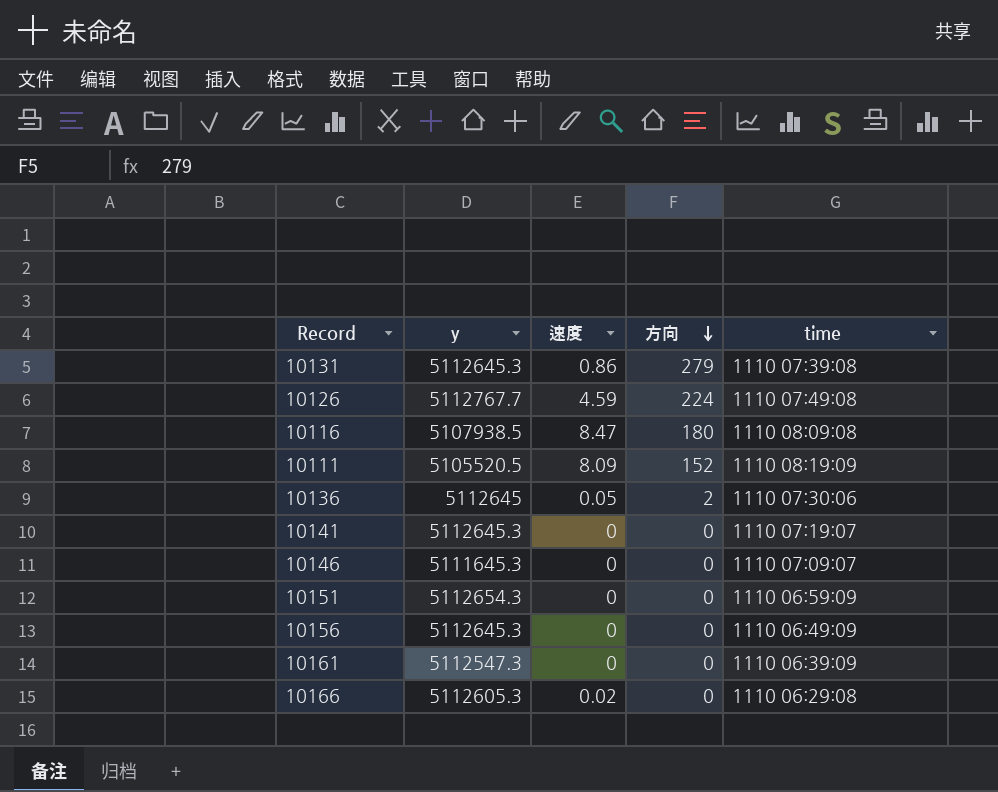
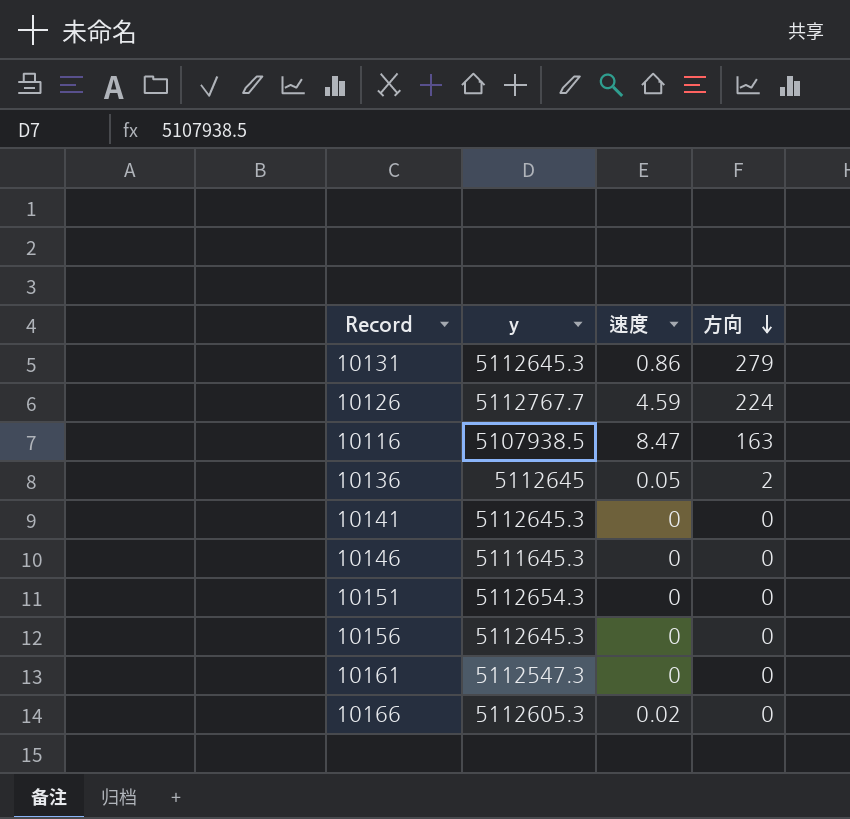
column time | position: 5 -> none
row 10111: 5105520.5 | 8.09 | 152 | 1110 08:19:09 -> none
10116 | 方向: 180 -> 163

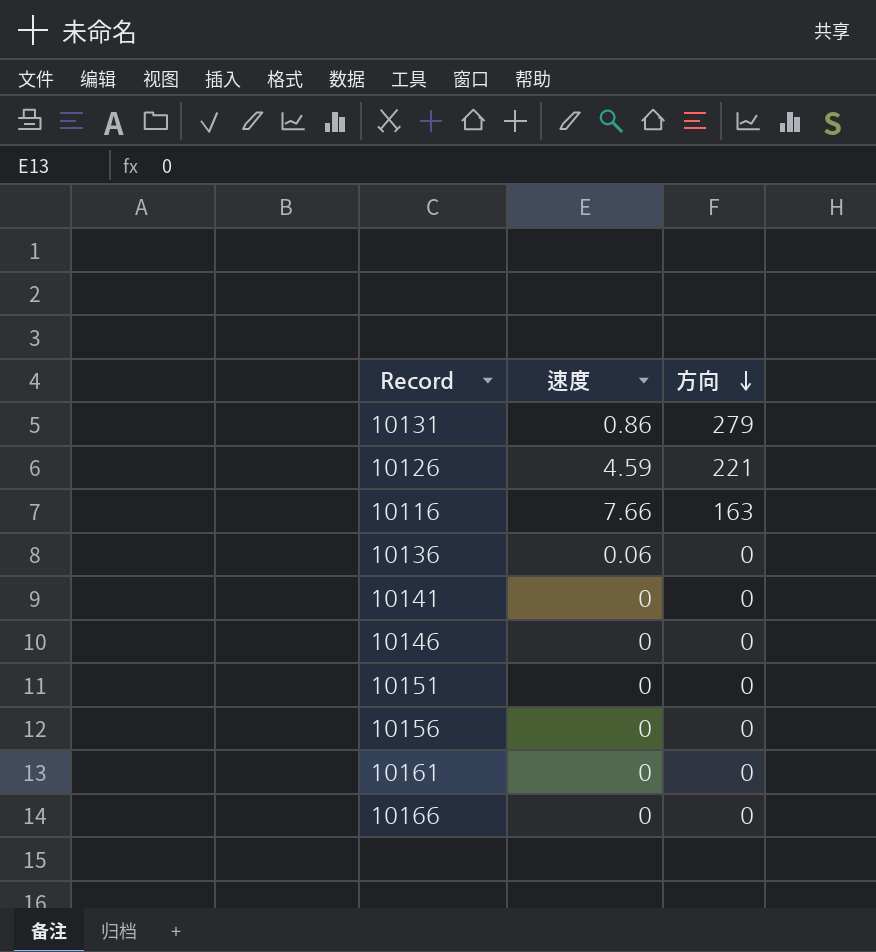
column y | position: 2 -> none
10126 | 方向: 224 -> 221
10116 | 速度: 8.47 -> 7.66
10136 | 速度: 0.05 -> 0.06
10136 | 方向: 2 -> 0
10166 | 速度: 0.02 -> 0

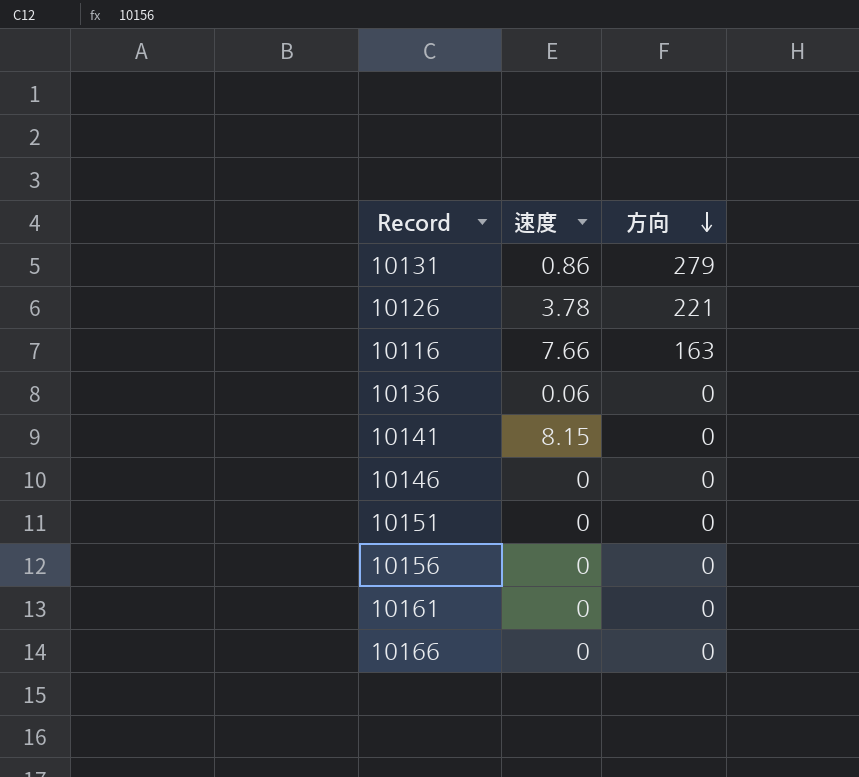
10126 | 速度: 4.59 -> 3.78
10141 | 速度: 0 -> 8.15

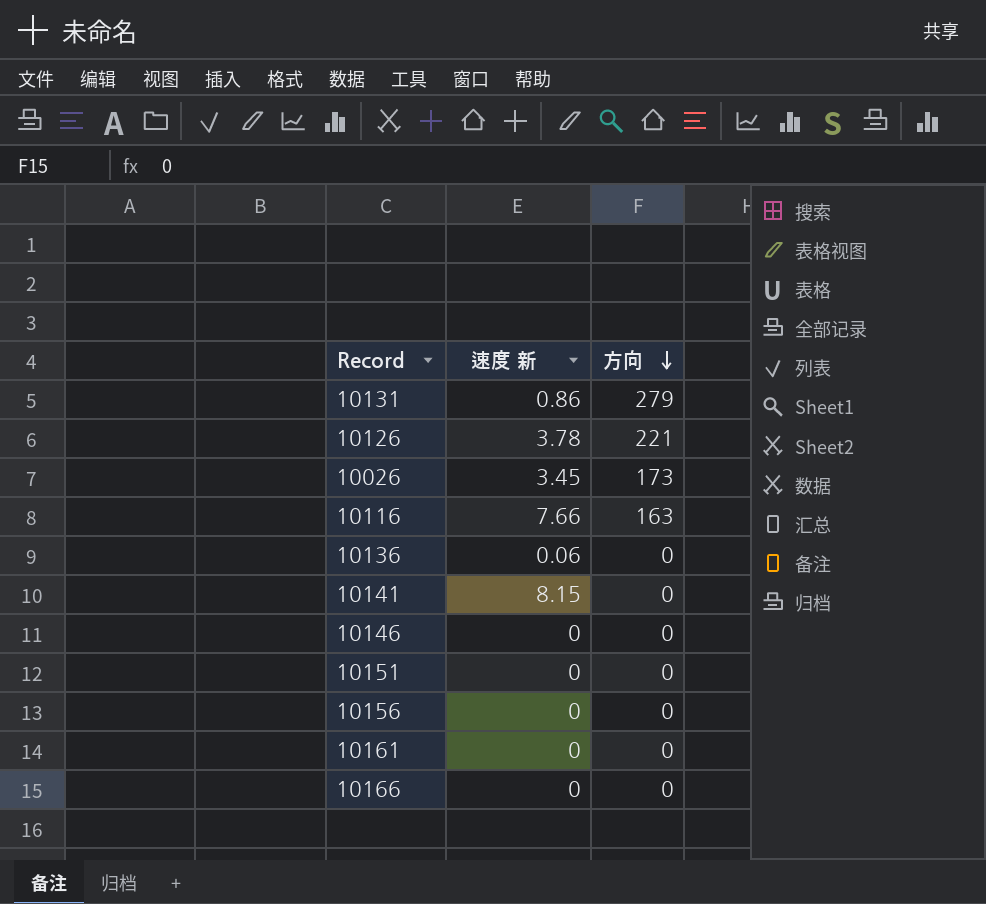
column name: 速度 -> 速度 新
row 10026: none -> 3.45 | 173

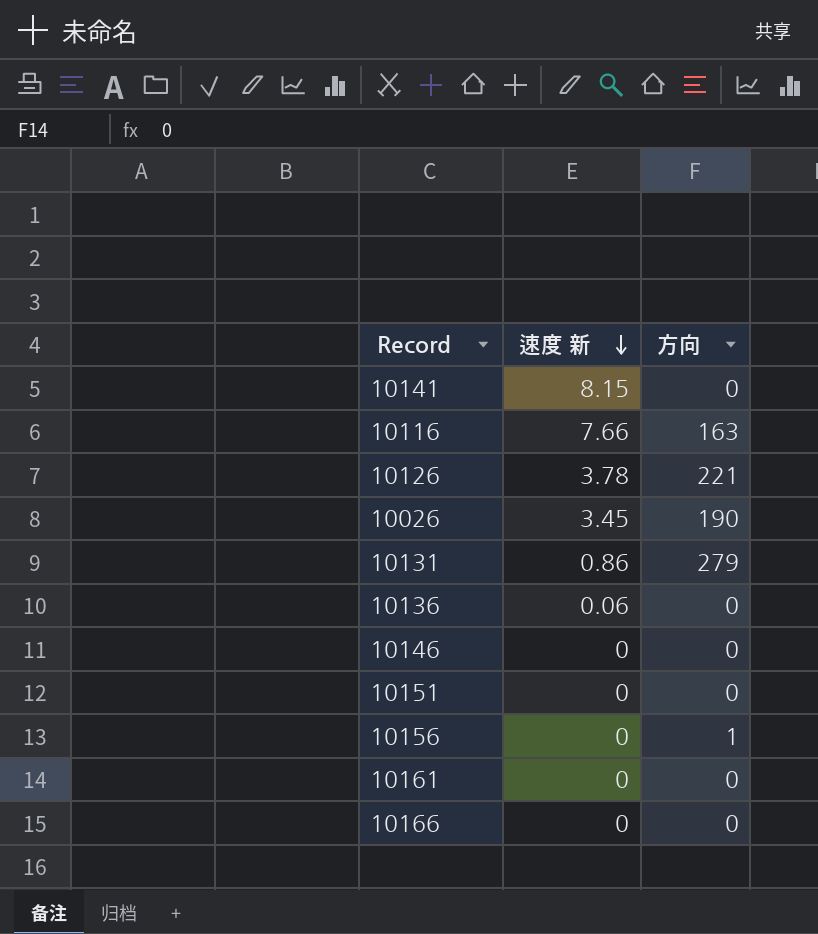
row order: 方向 descending -> 速度 新 descending
10026 | 方向: 173 -> 190
10156 | 方向: 0 -> 1

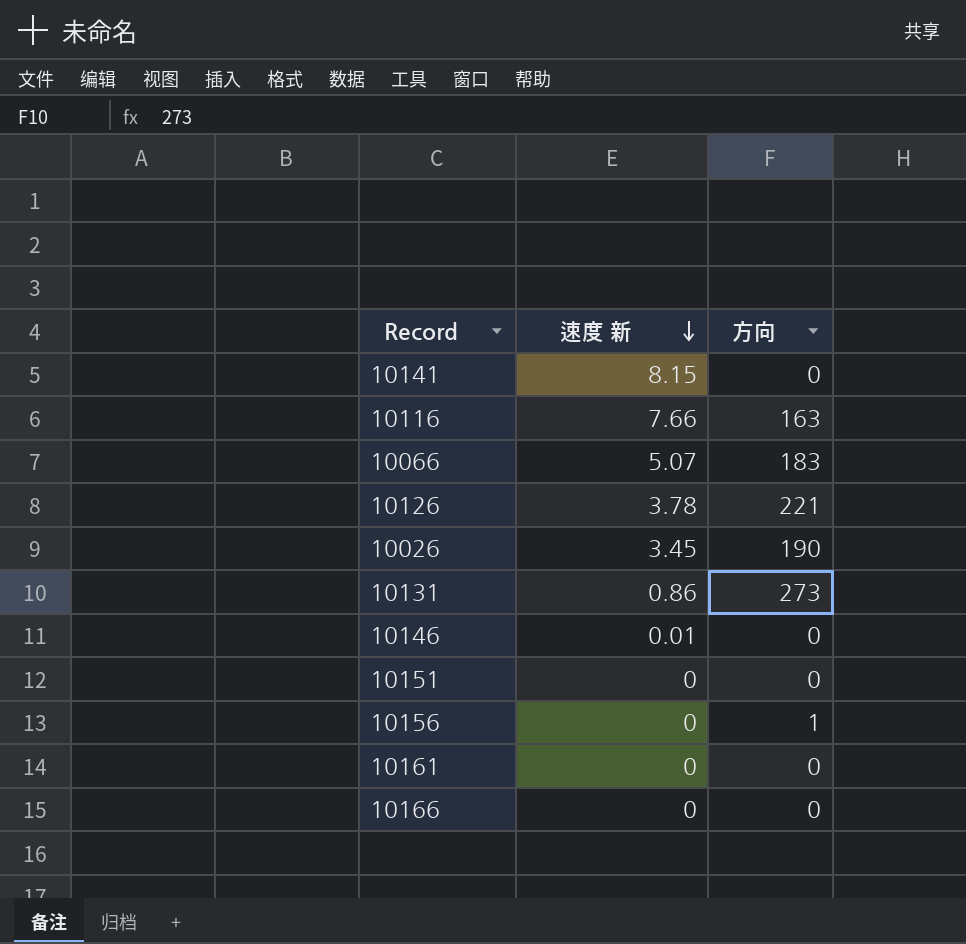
row 10136: 0.06 | 0 -> none
row 10066: none -> 5.07 | 183
10131 | 方向: 279 -> 273
10146 | 速度 新: 0 -> 0.01

